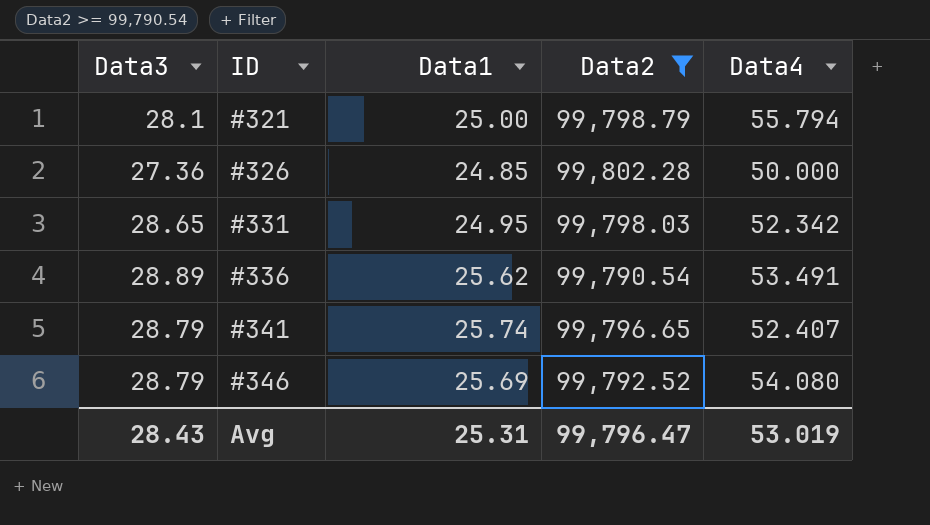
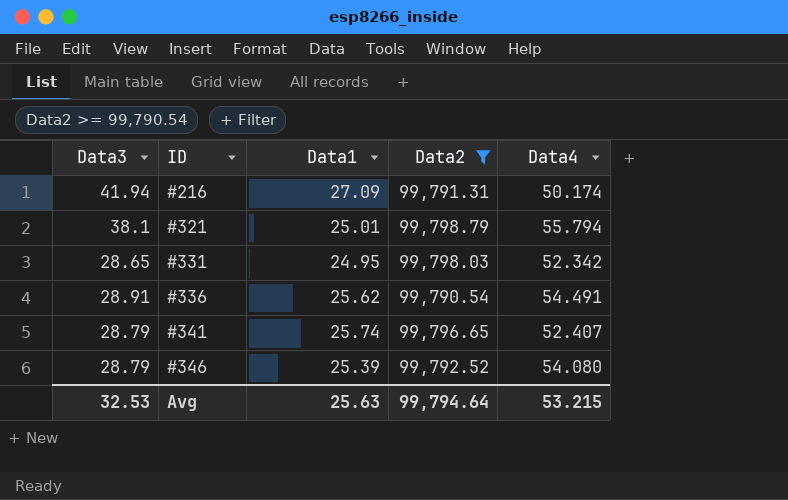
row #326: 27.36 | 24.85 | 99,802.28 | 50.000 -> none
row #216: none -> 41.94 | 27.09 | 99,791.31 | 50.174
#321 | Data3: 28.1 -> 38.1
#321 | Data1: 25.00 -> 25.01
#336 | Data3: 28.89 -> 28.91
#336 | Data4: 53.491 -> 54.491
#346 | Data1: 25.69 -> 25.39
Avg | Data3: 28.43 -> 32.53
Avg | Data1: 25.31 -> 25.63
Avg | Data2: 99,796.47 -> 99,794.64
Avg | Data4: 53.019 -> 53.215

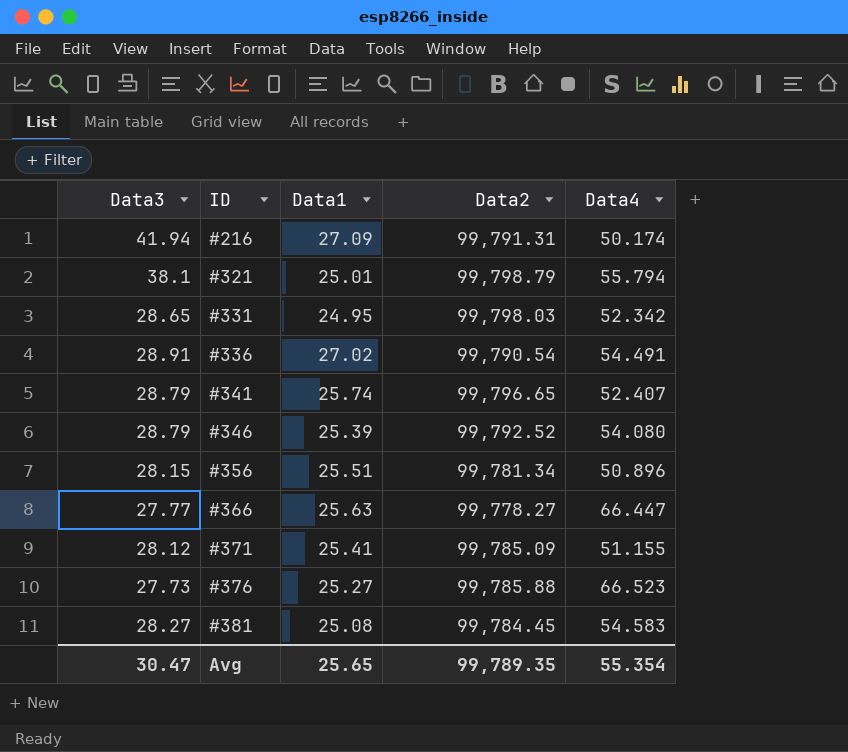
filter: Data2 >= 99,790.54 -> none
#336 | Data1: 25.62 -> 27.02
Avg | Data3: 32.53 -> 30.47
Avg | Data1: 25.63 -> 25.65
Avg | Data2: 99,794.64 -> 99,789.35
Avg | Data4: 53.215 -> 55.354

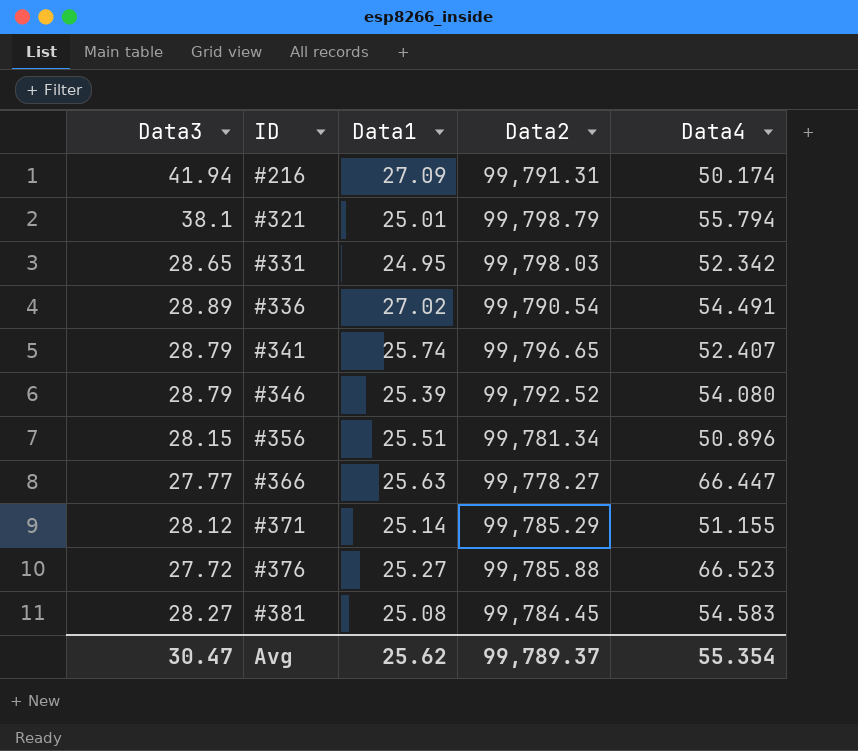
#336 | Data3: 28.91 -> 28.89
#371 | Data1: 25.41 -> 25.14
#371 | Data2: 99,785.09 -> 99,785.29
#376 | Data3: 27.73 -> 27.72
Avg | Data1: 25.65 -> 25.62
Avg | Data2: 99,789.35 -> 99,789.37

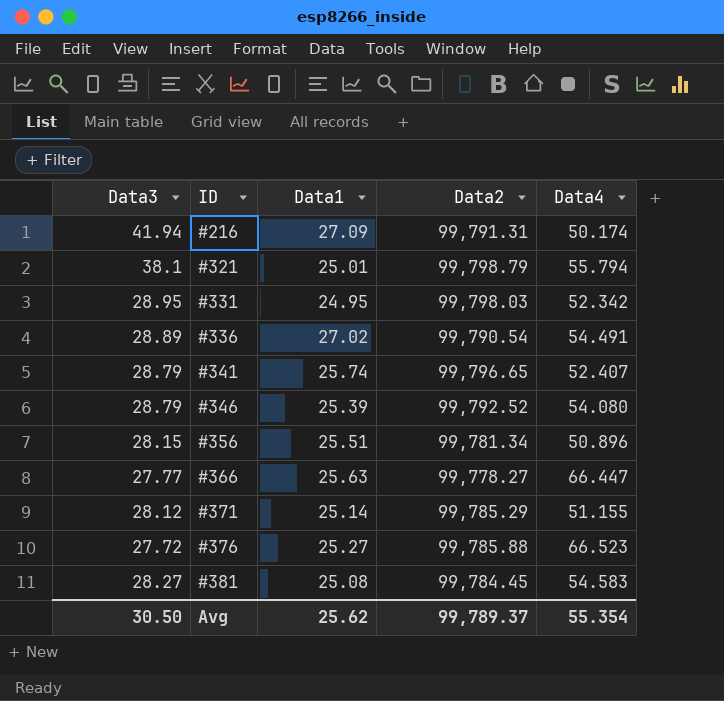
#331 | Data3: 28.65 -> 28.95
Avg | Data3: 30.47 -> 30.50

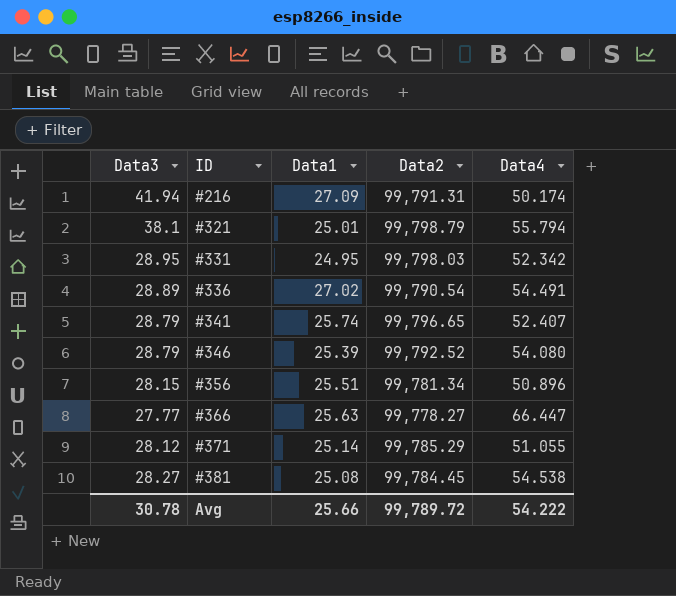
row #376: 27.72 | 25.27 | 99,785.88 | 66.523 -> none
#371 | Data4: 51.155 -> 51.055
#381 | Data4: 54.583 -> 54.538
Avg | Data3: 30.50 -> 30.78
Avg | Data1: 25.62 -> 25.66
Avg | Data2: 99,789.37 -> 99,789.72
Avg | Data4: 55.354 -> 54.222

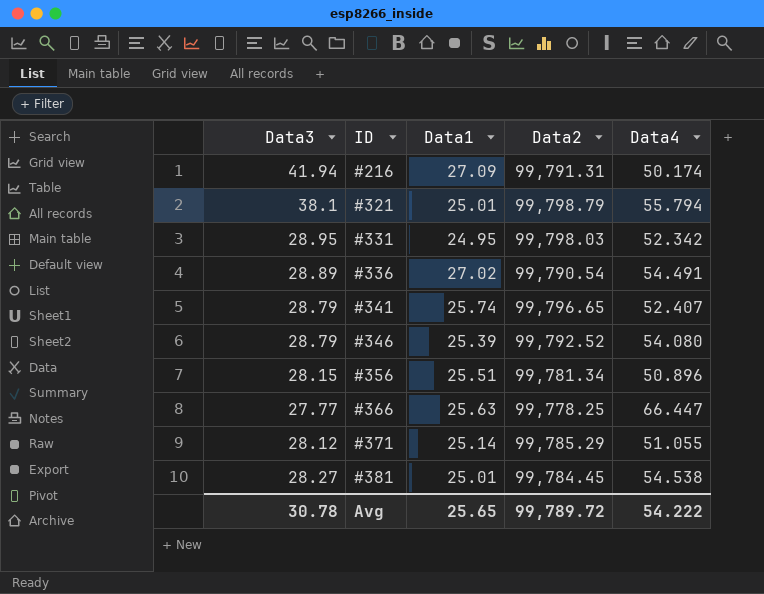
#366 | Data2: 99,778.27 -> 99,778.25
#381 | Data1: 25.08 -> 25.01
Avg | Data1: 25.66 -> 25.65

